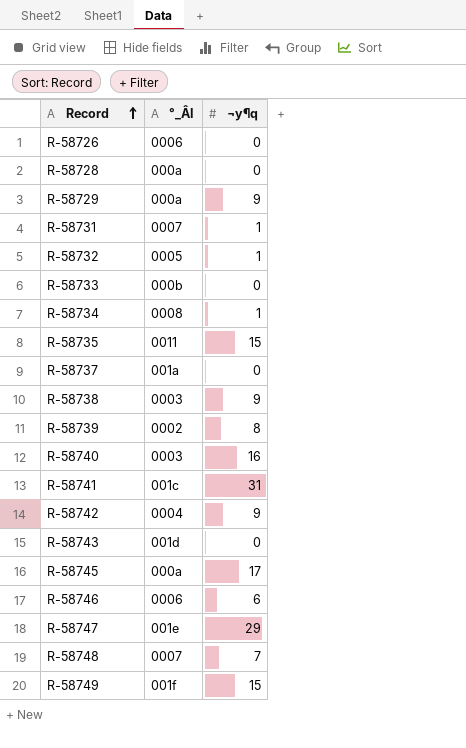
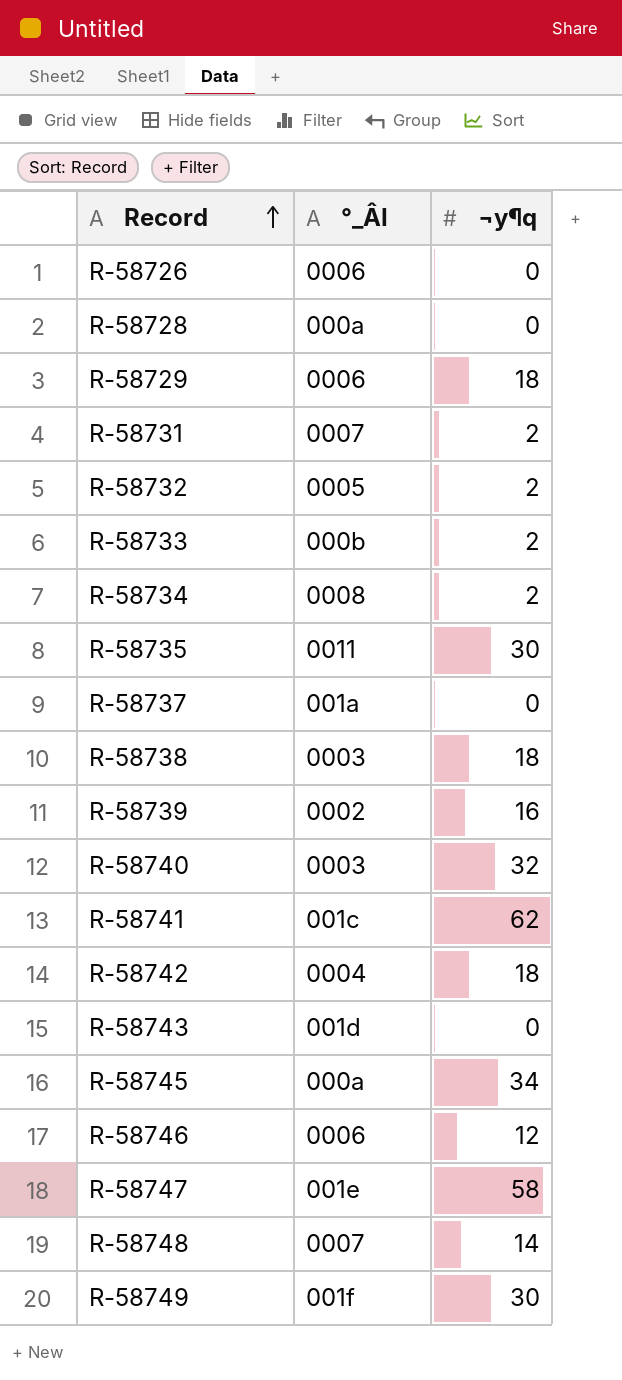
R-58729 | °_ÂI: 000a -> 0006
R-58729 | ¬y¶q: 9 -> 18
R-58731 | ¬y¶q: 1 -> 2
R-58732 | ¬y¶q: 1 -> 2
R-58733 | ¬y¶q: 0 -> 2
R-58734 | ¬y¶q: 1 -> 2
R-58735 | ¬y¶q: 15 -> 30
R-58738 | ¬y¶q: 9 -> 18
R-58739 | ¬y¶q: 8 -> 16
R-58740 | ¬y¶q: 16 -> 32
R-58741 | ¬y¶q: 31 -> 62
R-58742 | ¬y¶q: 9 -> 18
R-58745 | ¬y¶q: 17 -> 34
R-58746 | ¬y¶q: 6 -> 12
R-58747 | ¬y¶q: 29 -> 58
R-58748 | ¬y¶q: 7 -> 14
R-58749 | ¬y¶q: 15 -> 30

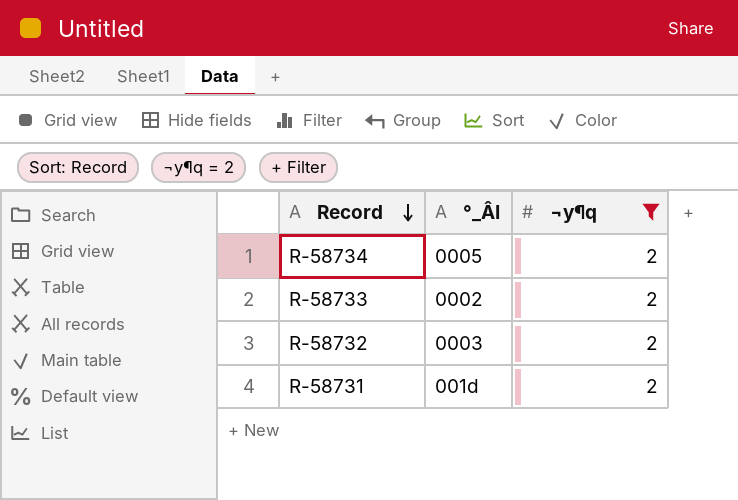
filter: none -> ¬y¶q = 2
row order: Record ascending -> Record descending
R-58734 | °_ÂI: 0008 -> 0005
R-58733 | °_ÂI: 000b -> 0002
R-58732 | °_ÂI: 0005 -> 0003
R-58731 | °_ÂI: 0007 -> 001d

